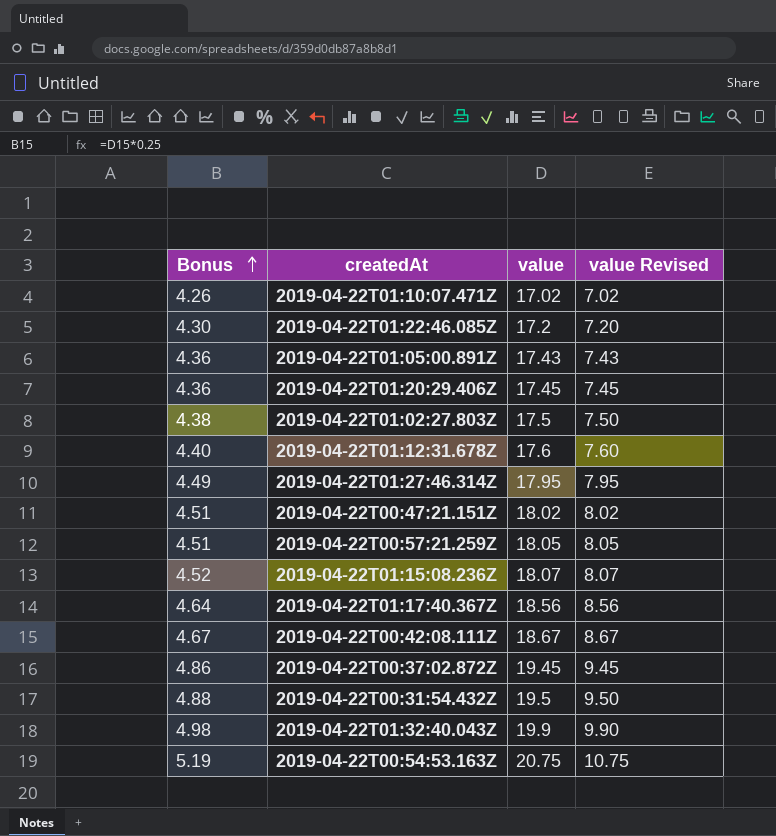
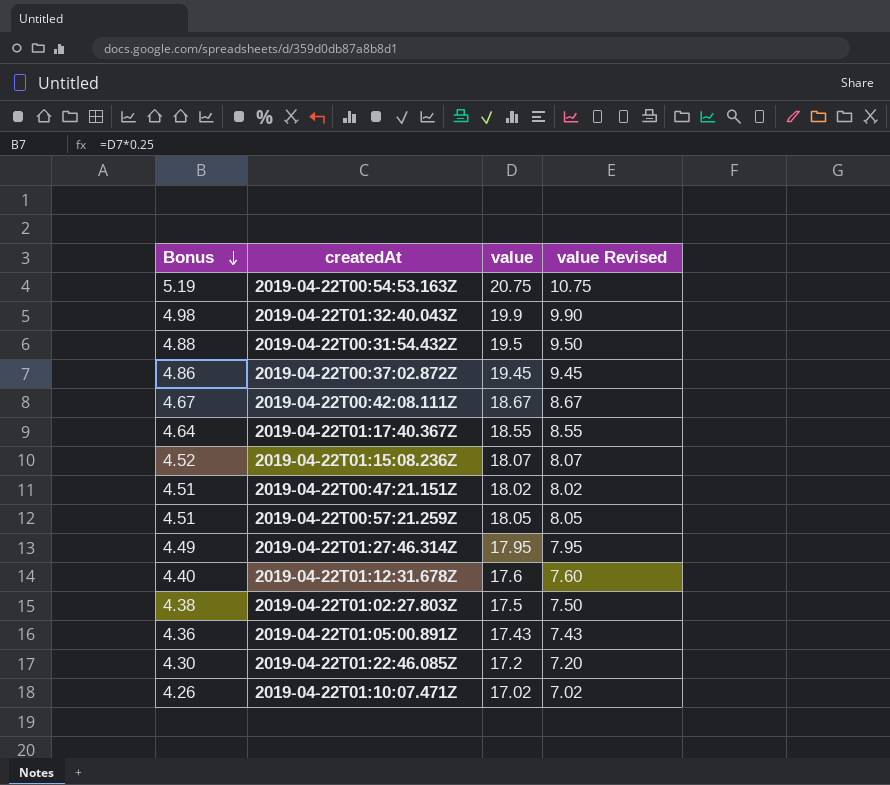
row order: Bonus ascending -> Bonus descending
row 2019-04-22T01:20:29.406Z: 4.36 | 17.45 | 7.45 -> none
2019-04-22T01:17:40.367Z | value: 18.56 -> 18.55
2019-04-22T01:17:40.367Z | value Revised: 8.56 -> 8.55

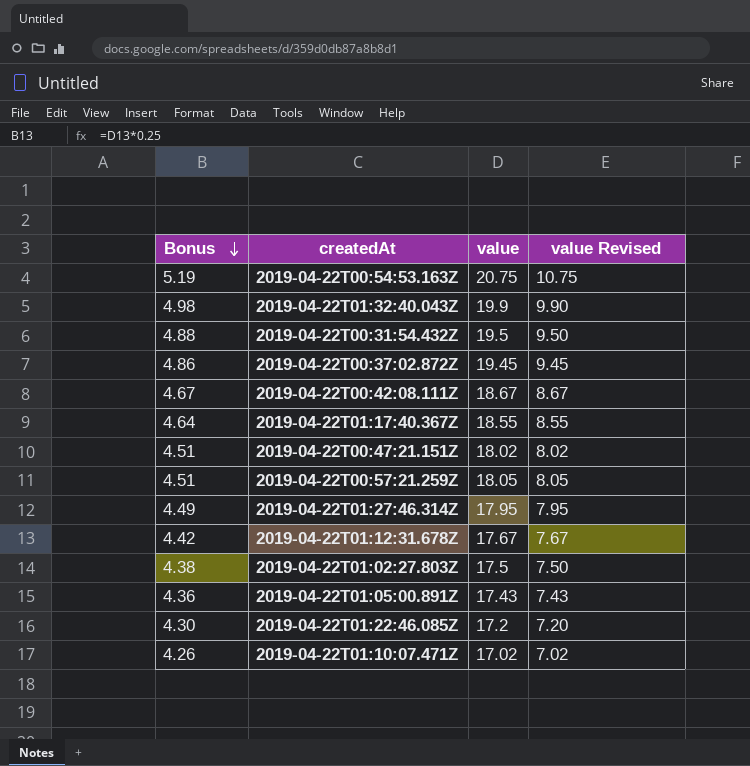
row 2019-04-22T01:15:08.236Z: 4.52 | 18.07 | 8.07 -> none
2019-04-22T01:12:31.678Z | Bonus: 4.40 -> 4.42
2019-04-22T01:12:31.678Z | value: 17.6 -> 17.67
2019-04-22T01:12:31.678Z | value Revised: 7.60 -> 7.67

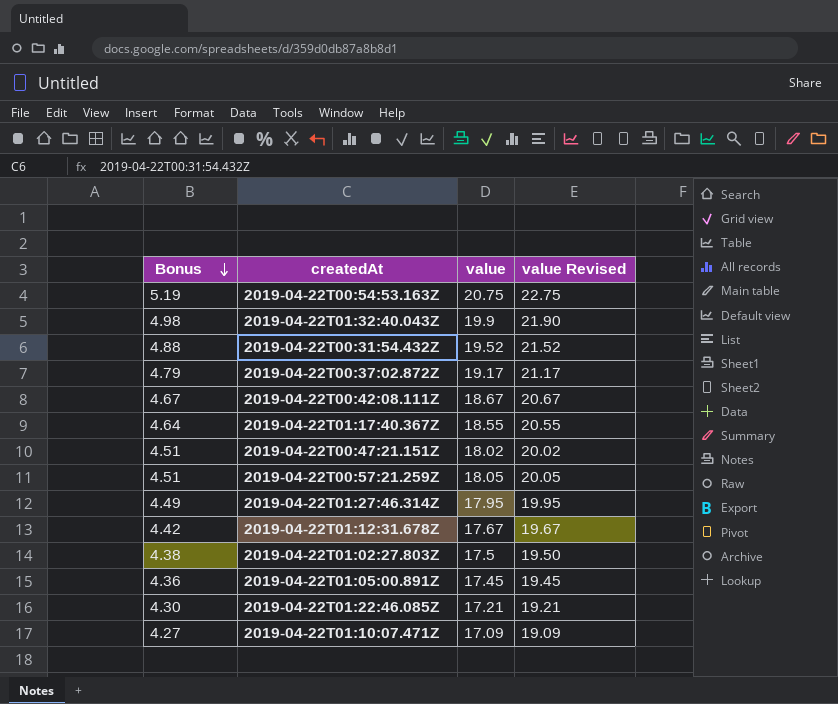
column value Revised | formula: [value] - 10 -> [value] + 2
2019-04-22T00:31:54.432Z | value: 19.5 -> 19.52
2019-04-22T00:37:02.872Z | Bonus: 4.86 -> 4.79
2019-04-22T00:37:02.872Z | value: 19.45 -> 19.17
2019-04-22T01:05:00.891Z | value: 17.43 -> 17.45
2019-04-22T01:22:46.085Z | value: 17.2 -> 17.21
2019-04-22T01:10:07.471Z | Bonus: 4.26 -> 4.27
2019-04-22T01:10:07.471Z | value: 17.02 -> 17.09

